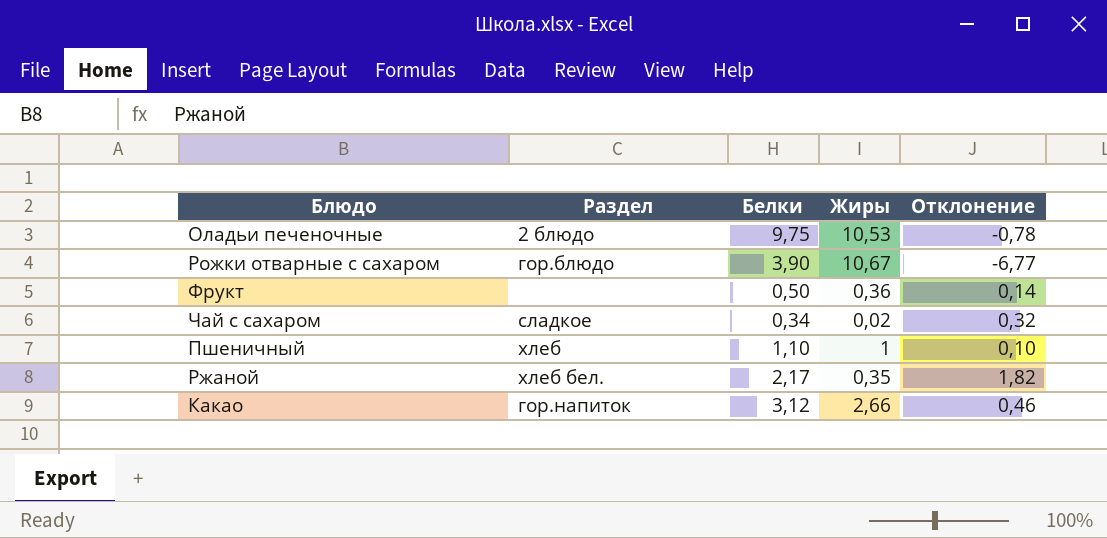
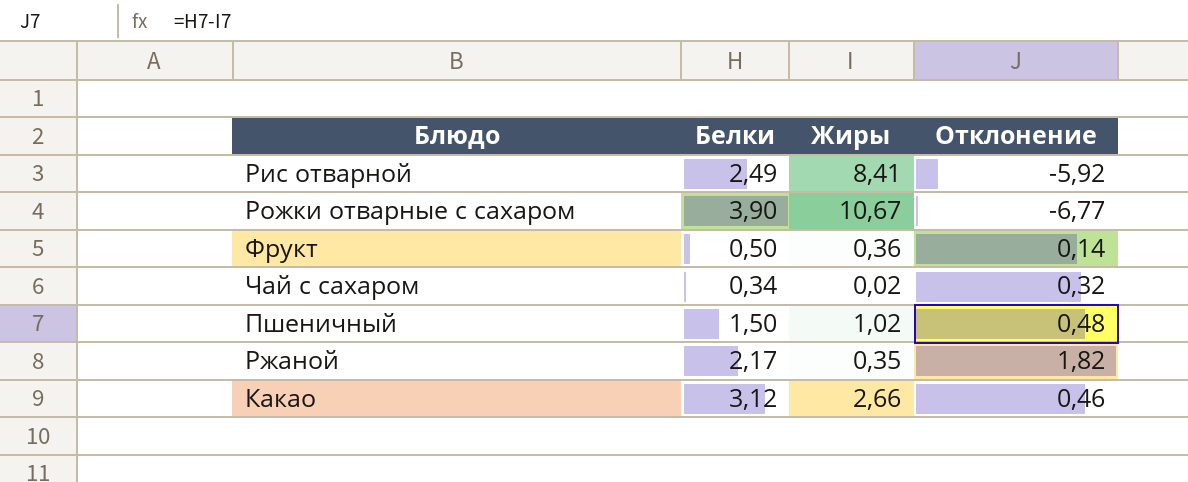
column Раздел | position: 2 -> none
row Оладьи печеночные: 2 блюдо | 9,75 | 10,53 | -0,78 -> none
row Рис отварной: none -> 2,49 | 8,41 | -5,92
Пшеничный | Белки: 1,10 -> 1,50
Пшеничный | Жиры: 1 -> 1,02
Пшеничный | Отклонение: 0,10 -> 0,48

